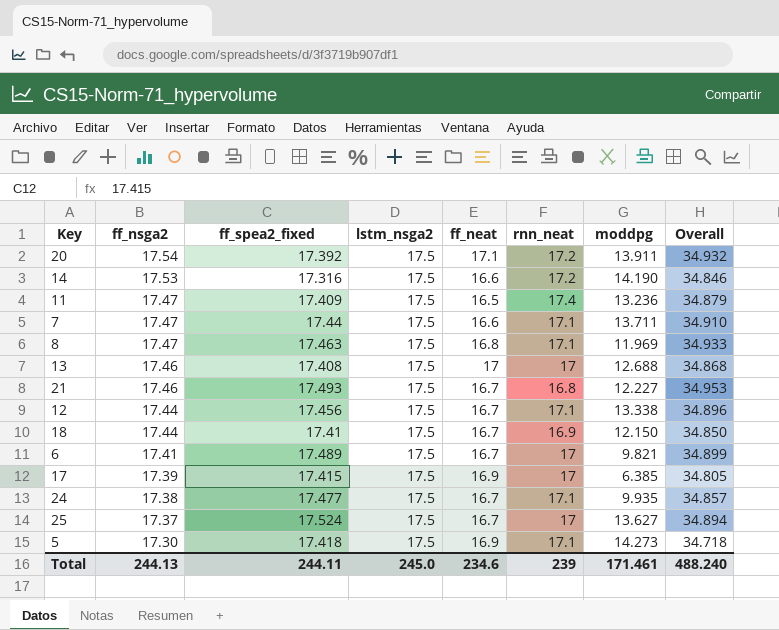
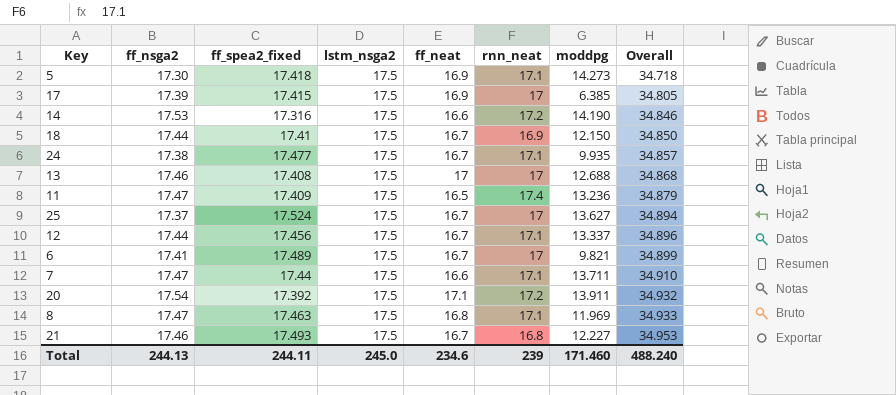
row order: ff_nsga2 descending -> Overall ascending
12 | moddpg: 13.338 -> 13.337
Total | moddpg: 171.461 -> 171.460

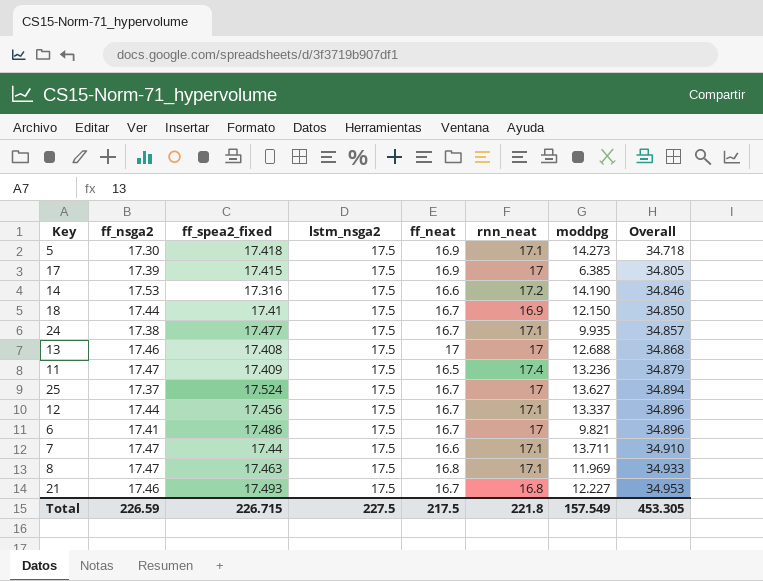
row 20: 17.54 | 17.392 | 17.5 | 17.1 | 17.2 | 13.911 | 34.932 -> none
6 | ff_spea2_fixed: 17.489 -> 17.486
6 | Overall: 34.899 -> 34.896
Total | ff_nsga2: 244.13 -> 226.59
Total | ff_spea2_fixed: 244.11 -> 226.715
Total | lstm_nsga2: 245.0 -> 227.5
Total | ff_neat: 234.6 -> 217.5
Total | rnn_neat: 239 -> 221.8
Total | moddpg: 171.460 -> 157.549
Total | Overall: 488.240 -> 453.305

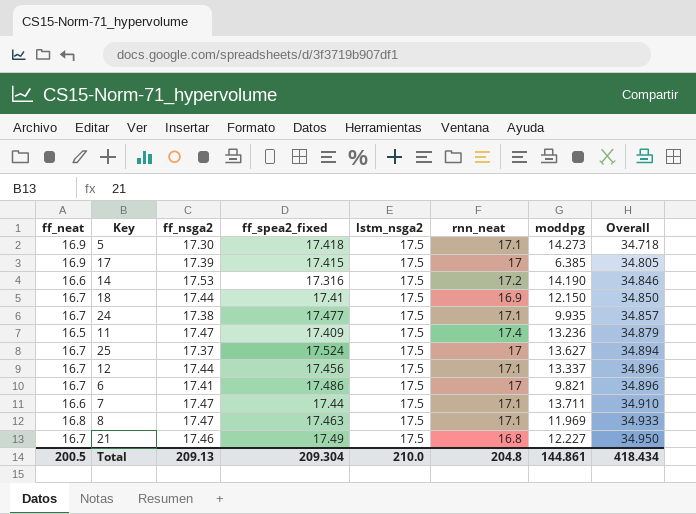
column ff_neat | position: 5 -> 1
row 13: 17.46 | 17.408 | 17.5 | 17 | 17 | 12.688 | 34.868 -> none
21 | ff_spea2_fixed: 17.493 -> 17.49
21 | Overall: 34.953 -> 34.950
Total | ff_neat: 217.5 -> 200.5
Total | ff_nsga2: 226.59 -> 209.13
Total | ff_spea2_fixed: 226.715 -> 209.304
Total | lstm_nsga2: 227.5 -> 210.0
Total | rnn_neat: 221.8 -> 204.8
Total | moddpg: 157.549 -> 144.861
Total | Overall: 453.305 -> 418.434

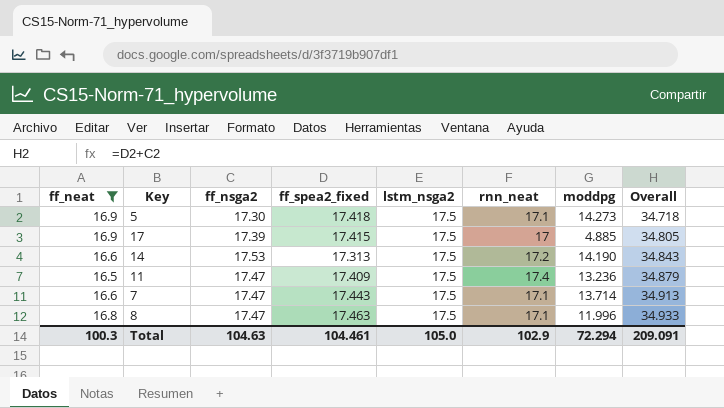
filter: none -> ff_neat != 16.7
17 | moddpg: 6.385 -> 4.885
14 | ff_spea2_fixed: 17.316 -> 17.313
14 | Overall: 34.846 -> 34.843
7 | ff_spea2_fixed: 17.44 -> 17.443
7 | moddpg: 13.711 -> 13.714
7 | Overall: 34.910 -> 34.913
8 | moddpg: 11.969 -> 11.996
Total | ff_neat: 200.5 -> 100.3
Total | ff_nsga2: 209.13 -> 104.63
Total | ff_spea2_fixed: 209.304 -> 104.461
Total | lstm_nsga2: 210.0 -> 105.0
Total | rnn_neat: 204.8 -> 102.9
Total | moddpg: 144.861 -> 72.294
Total | Overall: 418.434 -> 209.091

